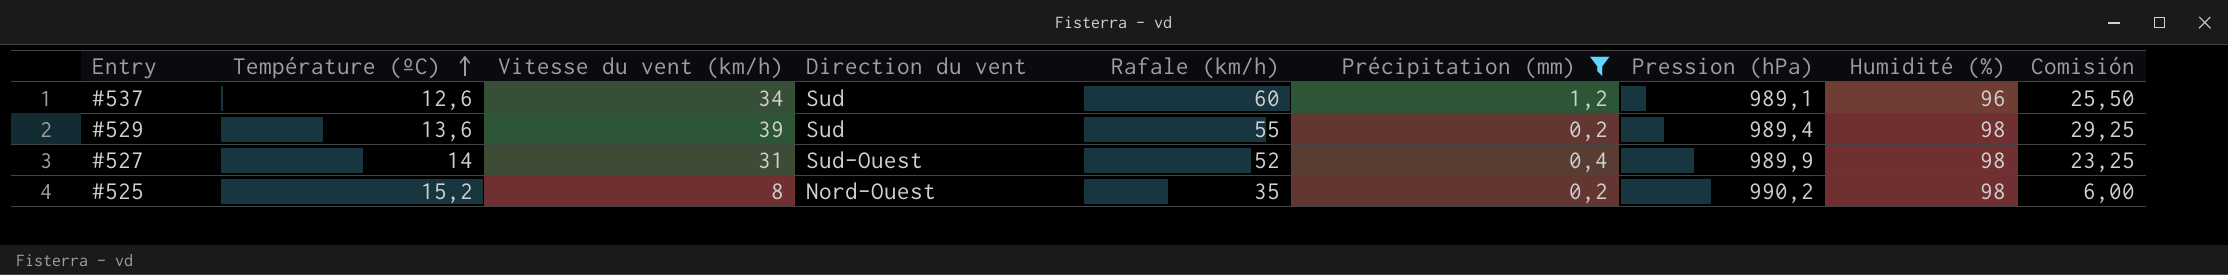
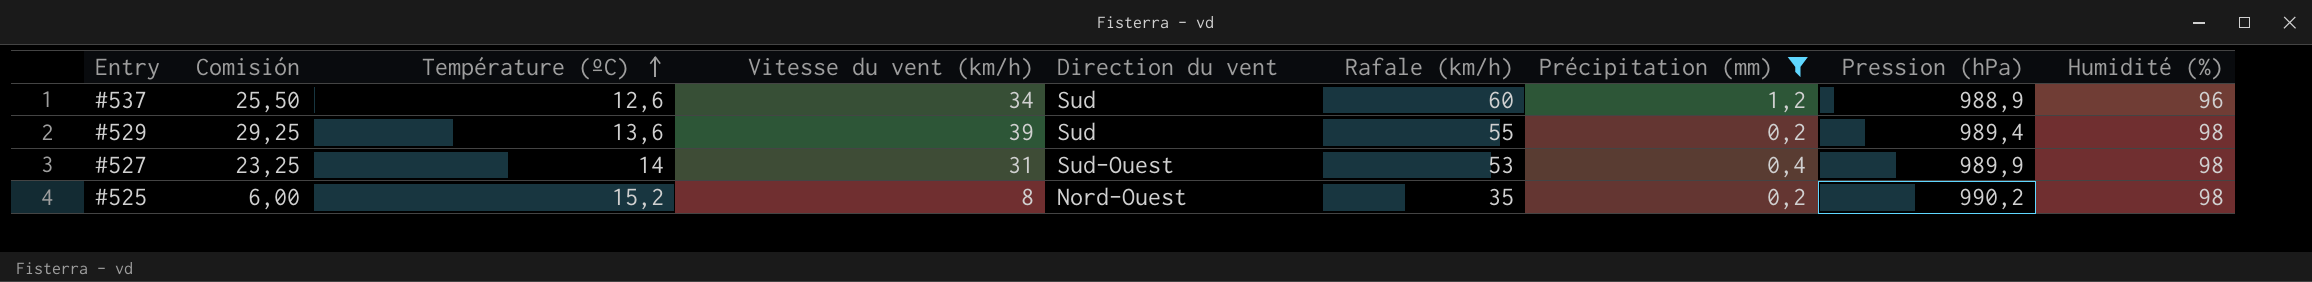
column Comisión | position: 9 -> 2
#537 | Pression (hPa): 989,1 -> 988,9
#527 | Rafale (km/h): 52 -> 53

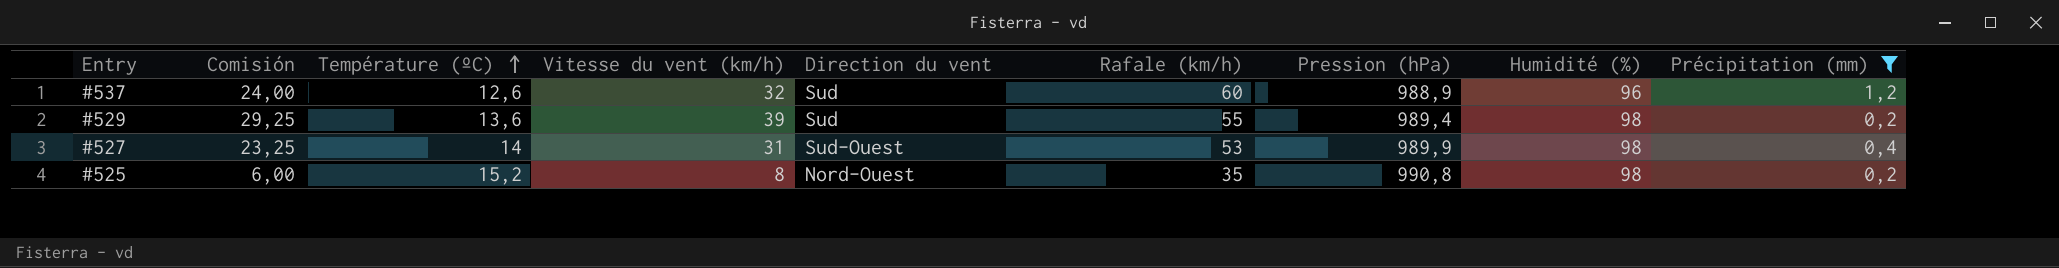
column Précipitation (mm) | position: 7 -> 9
#537 | Comisión: 25,50 -> 24,00
#537 | Vitesse du vent (km/h): 34 -> 32
#525 | Pression (hPa): 990,2 -> 990,8

